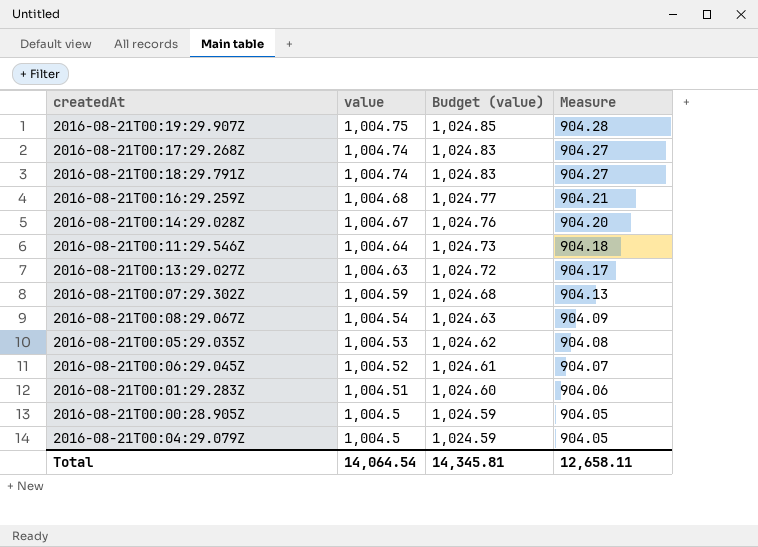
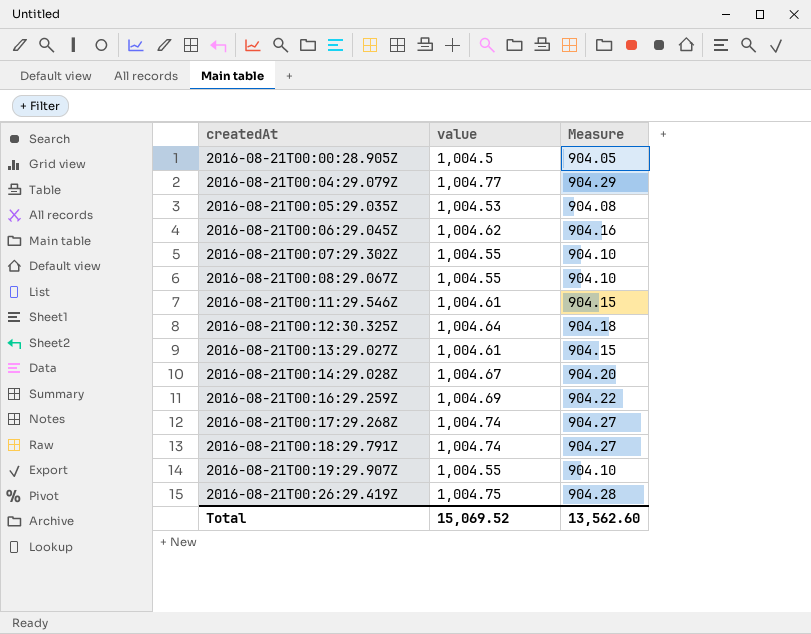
row order: value descending -> createdAt ascending
column Budget (value) | formula: [value] * 1.02 -> none
row 2016-08-21T00:01:29.283Z: 1,004.51 | 1,024.60 | 904.06 -> none
2016-08-21T00:04:29.079Z | value: 1,004.5 -> 1,004.77
2016-08-21T00:04:29.079Z | Measure: 904.05 -> 904.29
2016-08-21T00:06:29.045Z | value: 1,004.52 -> 1,004.62
2016-08-21T00:06:29.045Z | Measure: 904.07 -> 904.16
2016-08-21T00:07:29.302Z | value: 1,004.59 -> 1,004.55
2016-08-21T00:07:29.302Z | Measure: 904.13 -> 904.10
2016-08-21T00:08:29.067Z | value: 1,004.54 -> 1,004.55
2016-08-21T00:08:29.067Z | Measure: 904.09 -> 904.10
2016-08-21T00:11:29.546Z | value: 1,004.64 -> 1,004.61
2016-08-21T00:11:29.546Z | Measure: 904.18 -> 904.15
row 2016-08-21T00:12:30.325Z: none -> 1,004.64 | 904.18
2016-08-21T00:13:29.027Z | value: 1,004.63 -> 1,004.61
2016-08-21T00:13:29.027Z | Measure: 904.17 -> 904.15
2016-08-21T00:16:29.259Z | value: 1,004.68 -> 1,004.69
2016-08-21T00:16:29.259Z | Measure: 904.21 -> 904.22
2016-08-21T00:19:29.907Z | value: 1,004.75 -> 1,004.55
2016-08-21T00:19:29.907Z | Measure: 904.28 -> 904.10
row 2016-08-21T00:26:29.419Z: none -> 1,004.75 | 904.28
Total | value: 14,064.54 -> 15,069.52
Total | Measure: 12,658.11 -> 13,562.60

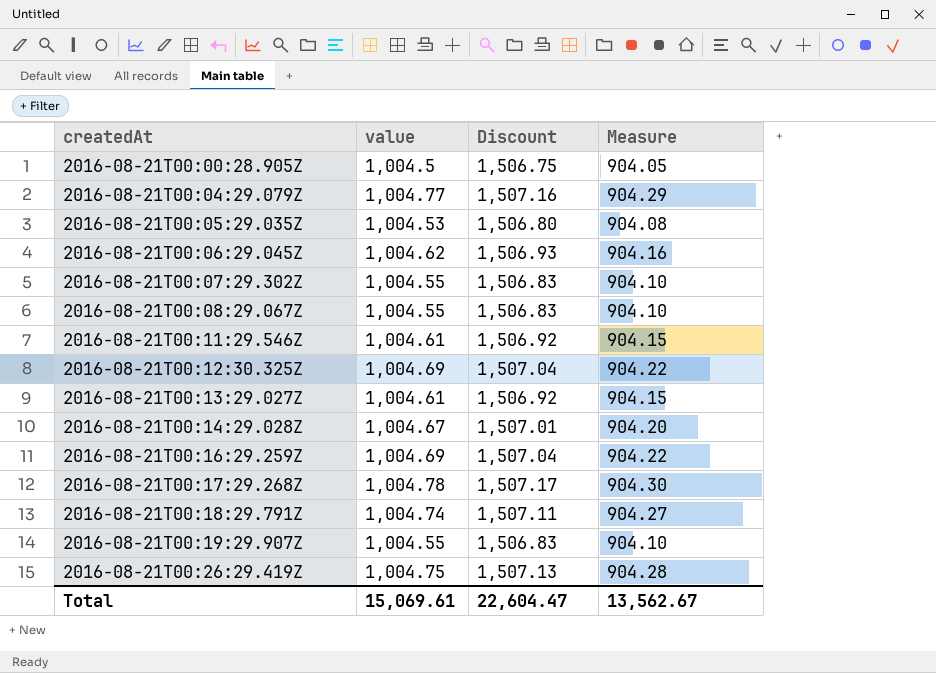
column Discount | formula: none -> [value] * 1.5
2016-08-21T00:12:30.325Z | value: 1,004.64 -> 1,004.69
2016-08-21T00:12:30.325Z | Measure: 904.18 -> 904.22
2016-08-21T00:17:29.268Z | value: 1,004.74 -> 1,004.78
2016-08-21T00:17:29.268Z | Measure: 904.27 -> 904.30
Total | value: 15,069.52 -> 15,069.61
Total | Measure: 13,562.60 -> 13,562.67

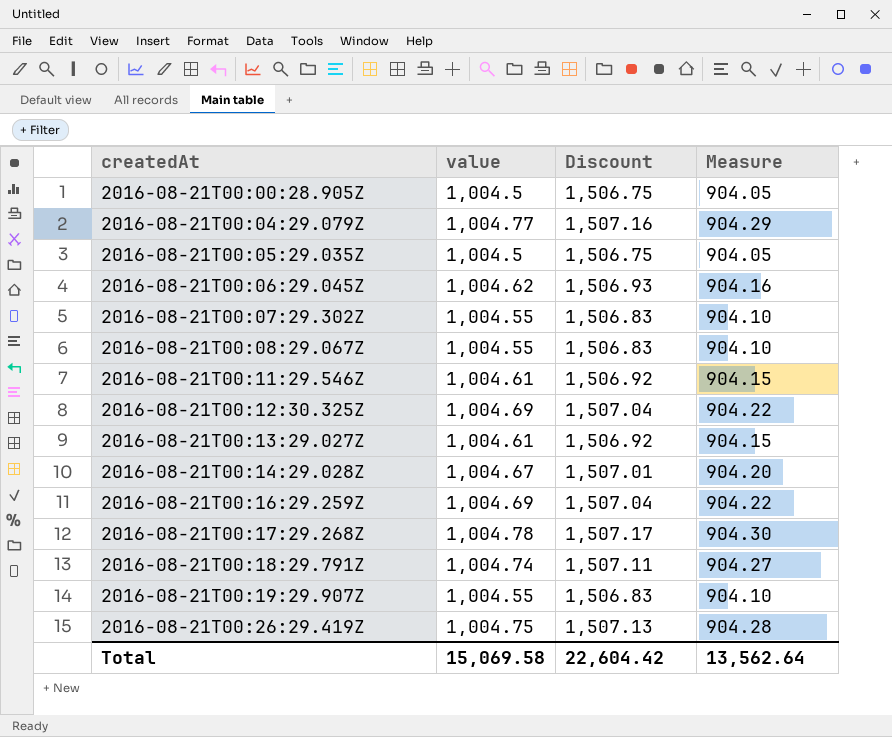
2016-08-21T00:05:29.035Z | value: 1,004.53 -> 1,004.5
2016-08-21T00:05:29.035Z | Discount: 1,506.80 -> 1,506.75
2016-08-21T00:05:29.035Z | Measure: 904.08 -> 904.05
Total | value: 15,069.61 -> 15,069.58
Total | Discount: 22,604.47 -> 22,604.42
Total | Measure: 13,562.67 -> 13,562.64

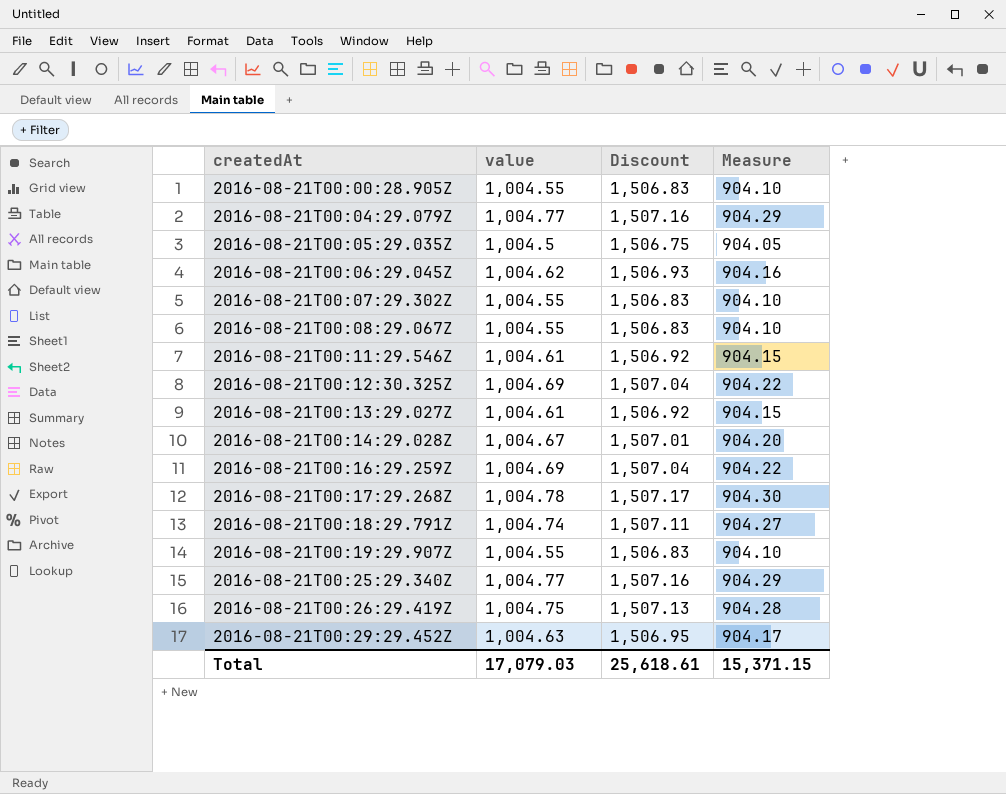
2016-08-21T00:00:28.905Z | value: 1,004.5 -> 1,004.55
2016-08-21T00:00:28.905Z | Discount: 1,506.75 -> 1,506.83
2016-08-21T00:00:28.905Z | Measure: 904.05 -> 904.10
row 2016-08-21T00:25:29.340Z: none -> 1,004.77 | 1,507.16 | 904.29
row 2016-08-21T00:29:29.452Z: none -> 1,004.63 | 1,506.95 | 904.17
Total | value: 15,069.58 -> 17,079.03
Total | Discount: 22,604.42 -> 25,618.61
Total | Measure: 13,562.64 -> 15,371.15

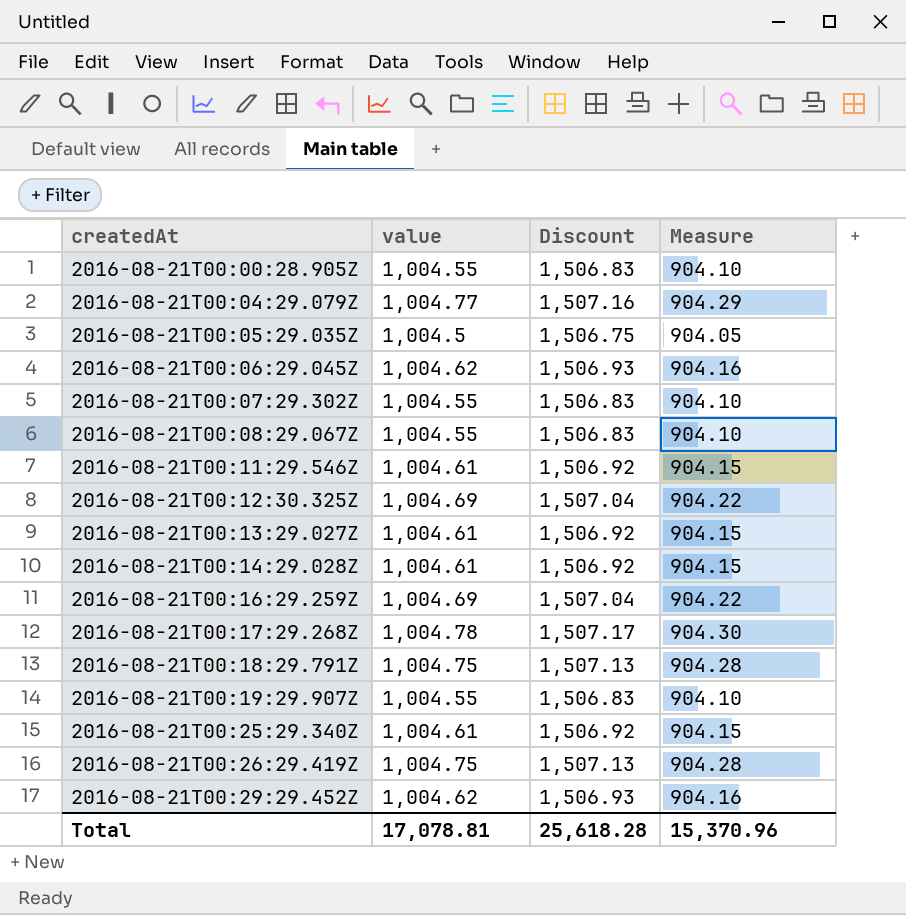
2016-08-21T00:14:29.028Z | value: 1,004.67 -> 1,004.61
2016-08-21T00:14:29.028Z | Discount: 1,507.01 -> 1,506.92
2016-08-21T00:14:29.028Z | Measure: 904.20 -> 904.15
2016-08-21T00:18:29.791Z | value: 1,004.74 -> 1,004.75
2016-08-21T00:18:29.791Z | Discount: 1,507.11 -> 1,507.13
2016-08-21T00:18:29.791Z | Measure: 904.27 -> 904.28
2016-08-21T00:25:29.340Z | value: 1,004.77 -> 1,004.61
2016-08-21T00:25:29.340Z | Discount: 1,507.16 -> 1,506.92
2016-08-21T00:25:29.340Z | Measure: 904.29 -> 904.15
2016-08-21T00:29:29.452Z | value: 1,004.63 -> 1,004.62
2016-08-21T00:29:29.452Z | Discount: 1,506.95 -> 1,506.93
2016-08-21T00:29:29.452Z | Measure: 904.17 -> 904.16
Total | value: 17,079.03 -> 17,078.81
Total | Discount: 25,618.61 -> 25,618.28
Total | Measure: 15,371.15 -> 15,370.96

